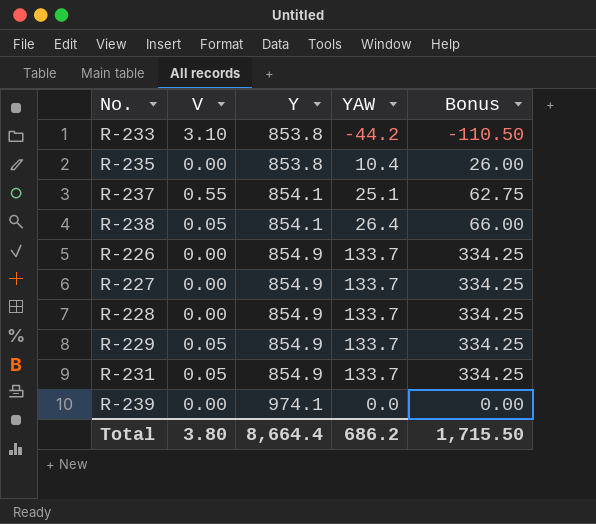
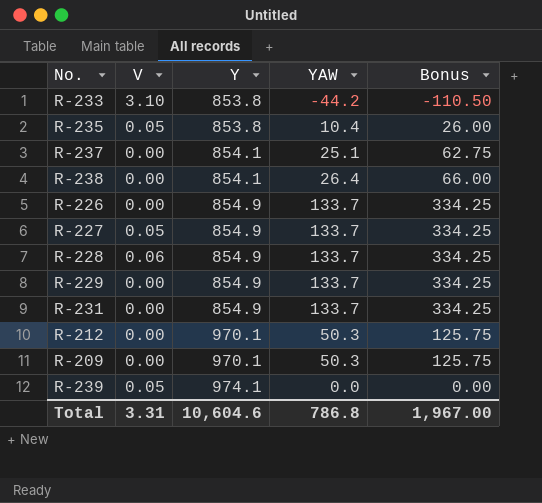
R-235 | V: 0.00 -> 0.05
R-237 | V: 0.55 -> 0.00
R-238 | V: 0.05 -> 0.00
R-227 | V: 0.00 -> 0.05
R-228 | V: 0.00 -> 0.06
R-229 | V: 0.05 -> 0.00
R-231 | V: 0.05 -> 0.00
row R-212: none -> 0.00 | 970.1 | 50.3 | 125.75
row R-209: none -> 0.00 | 970.1 | 50.3 | 125.75
R-239 | V: 0.00 -> 0.05
Total | V: 3.80 -> 3.31
Total | Y: 8,664.4 -> 10,604.6
Total | YAW: 686.2 -> 786.8
Total | Bonus: 1,715.50 -> 1,967.00

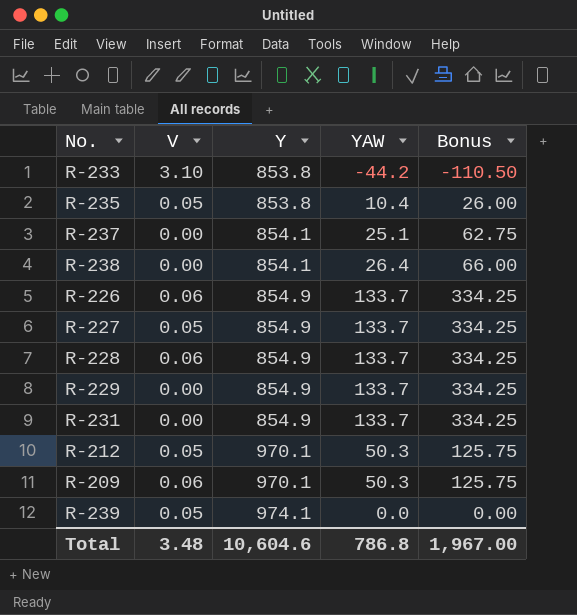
R-226 | V: 0.00 -> 0.06
R-212 | V: 0.00 -> 0.05
R-209 | V: 0.00 -> 0.06
Total | V: 3.31 -> 3.48

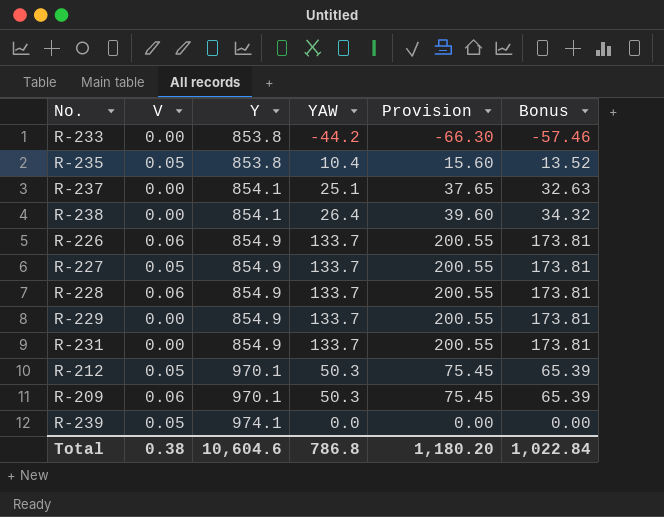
column Provision | formula: none -> [YAW] * 1.5
column Bonus | formula: [YAW] * 2.5 -> [YAW] * 1.3
R-233 | V: 3.10 -> 0.00
Total | V: 3.48 -> 0.38
Total | Bonus: 1,967.00 -> 1,022.84

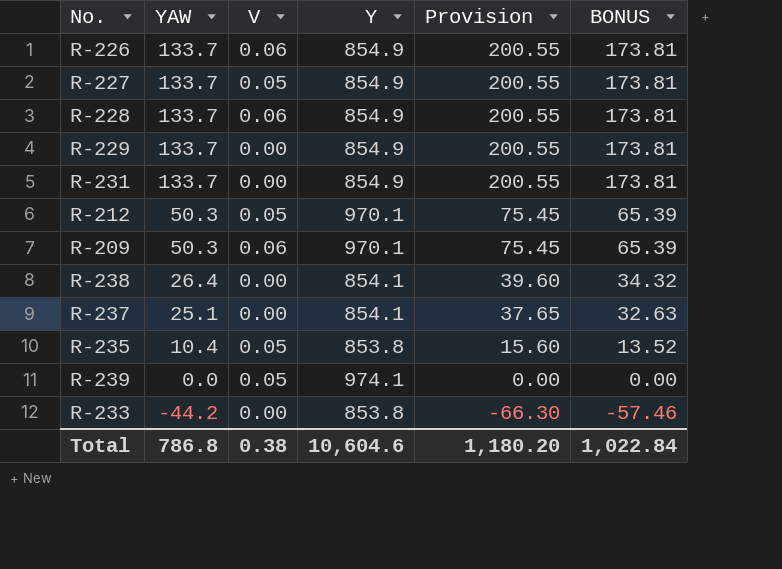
row order: Y ascending -> YAW descending
column YAW | position: 4 -> 2
column name: Bonus -> BONUS

